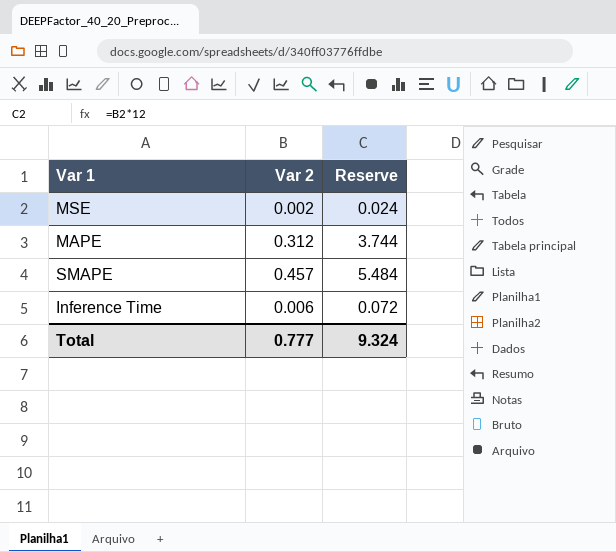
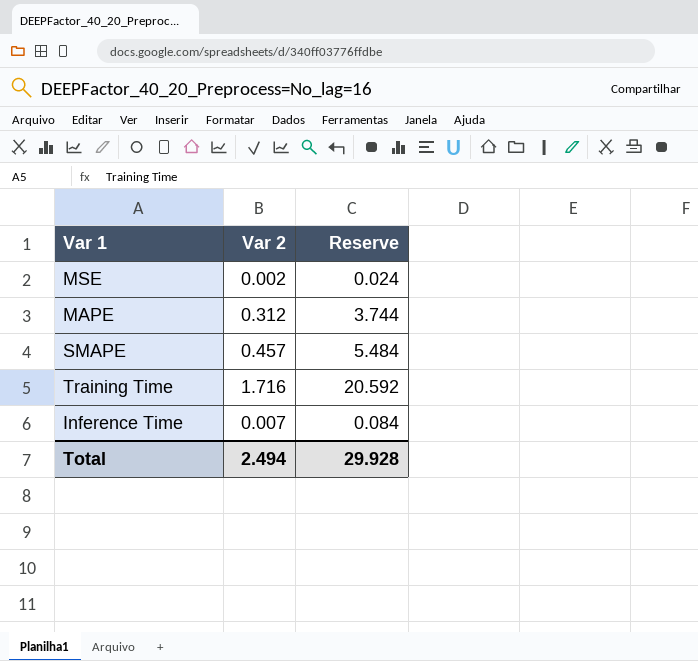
row Training Time: none -> 1.716 | 20.592
Inference Time | Var 2: 0.006 -> 0.007
Inference Time | Reserve: 0.072 -> 0.084
Total | Var 2: 0.777 -> 2.494
Total | Reserve: 9.324 -> 29.928

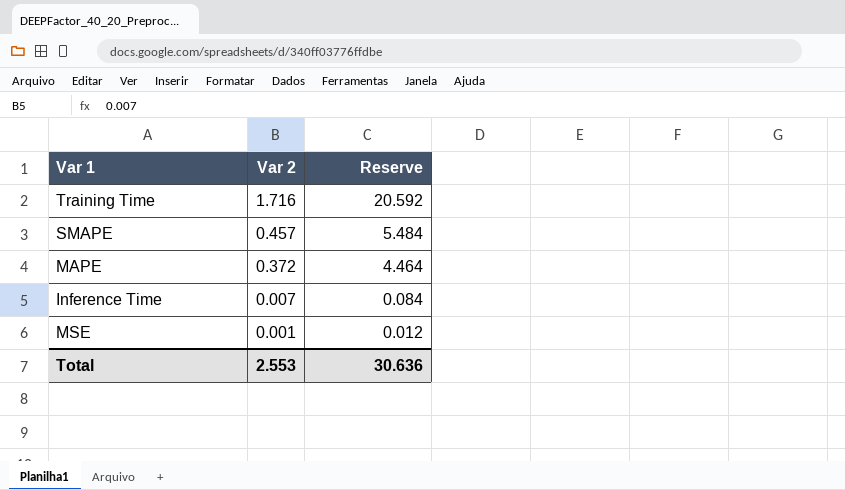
row order: none -> Var 2 descending
MAPE | Var 2: 0.312 -> 0.372
MAPE | Reserve: 3.744 -> 4.464
MSE | Var 2: 0.002 -> 0.001
MSE | Reserve: 0.024 -> 0.012
Total | Var 2: 2.494 -> 2.553
Total | Reserve: 29.928 -> 30.636

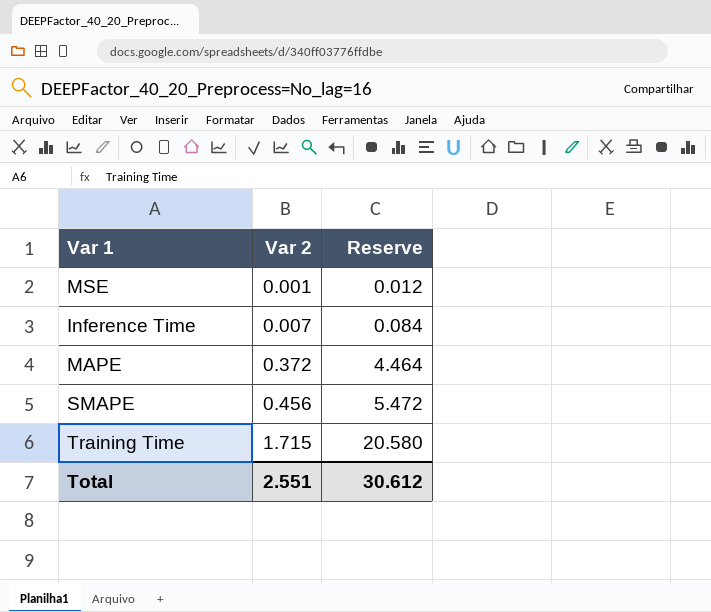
row order: Var 2 descending -> Var 2 ascending
SMAPE | Var 2: 0.457 -> 0.456
SMAPE | Reserve: 5.484 -> 5.472
Training Time | Var 2: 1.716 -> 1.715
Training Time | Reserve: 20.592 -> 20.580
Total | Var 2: 2.553 -> 2.551
Total | Reserve: 30.636 -> 30.612

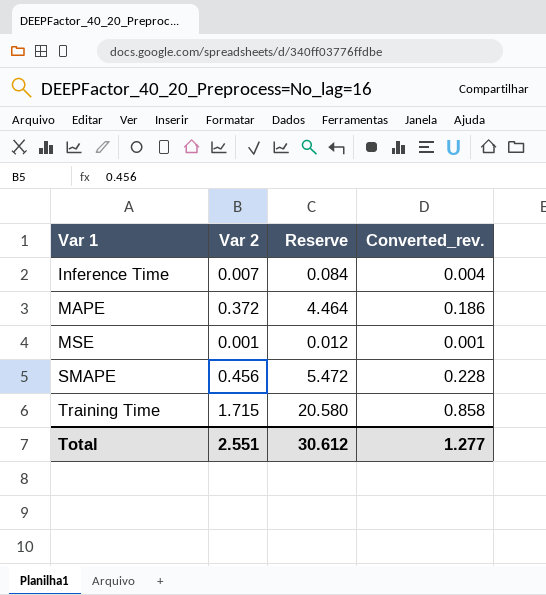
row order: Var 2 ascending -> Var 1 ascending
column Converted_rev. | formula: none -> [Var 2] * 0.5

